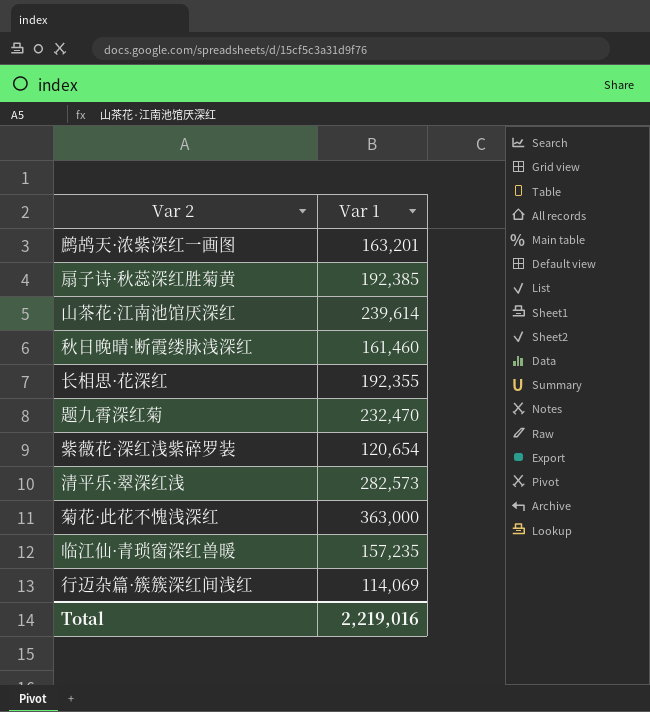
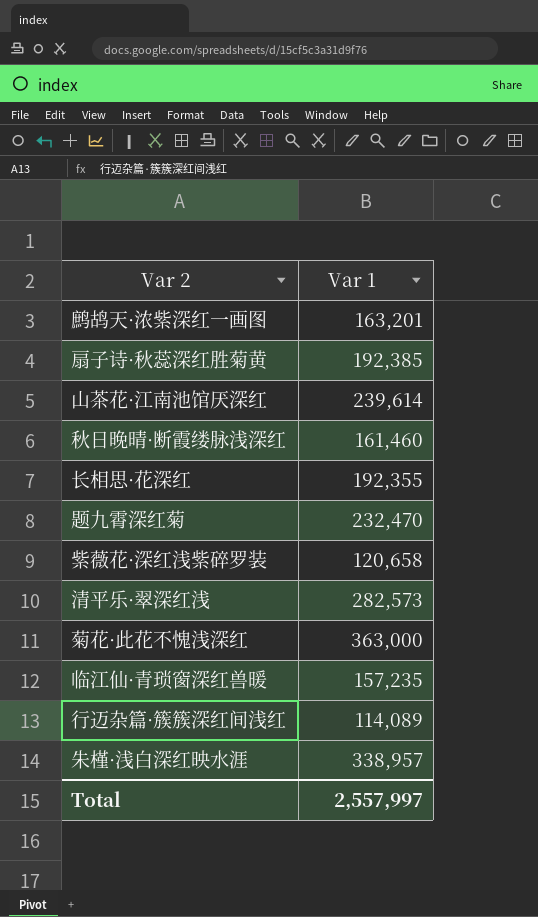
紫薇花·深红浅紫碎罗装 | Var 1: 120,654 -> 120,658
行迈杂篇·簇簇深红间浅红 | Var 1: 114,069 -> 114,089
row 朱槿·浅白深红映水涯: none -> 338,957
Total | Var 1: 2,219,016 -> 2,557,997

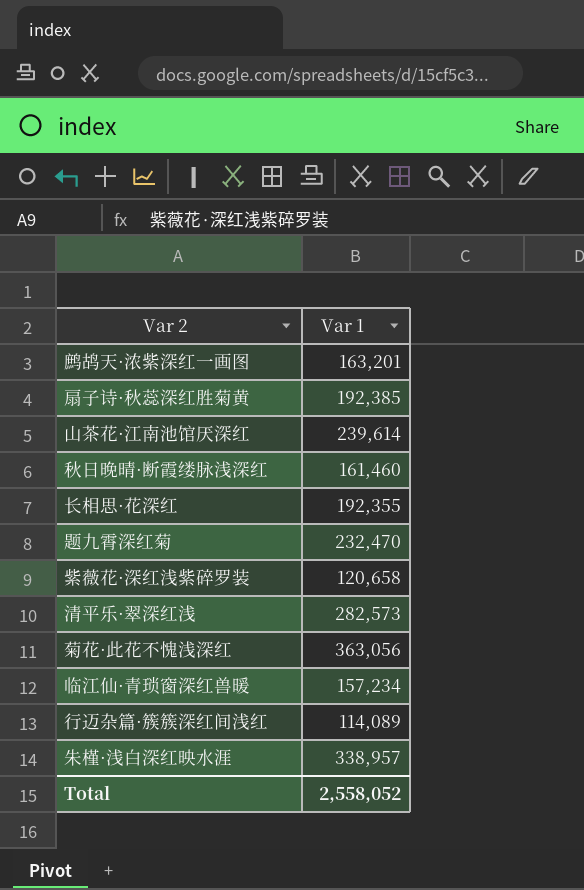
菊花·此花不愧浅深红 | Var 1: 363,000 -> 363,056
临江仙·青琐窗深红兽暖 | Var 1: 157,235 -> 157,234
Total | Var 1: 2,557,997 -> 2,558,052

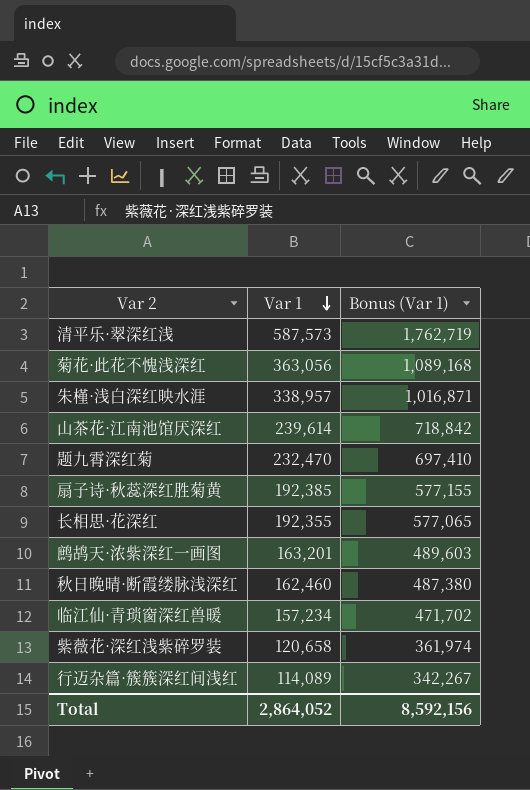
row order: none -> Var 1 descending
column Bonus (Var 1) | formula: none -> [Var 1] * 3
清平乐·翠深红浅 | Var 1: 282,573 -> 587,573
秋日晚晴·断霞缕脉浅深红 | Var 1: 161,460 -> 162,460
Total | Var 1: 2,558,052 -> 2,864,052

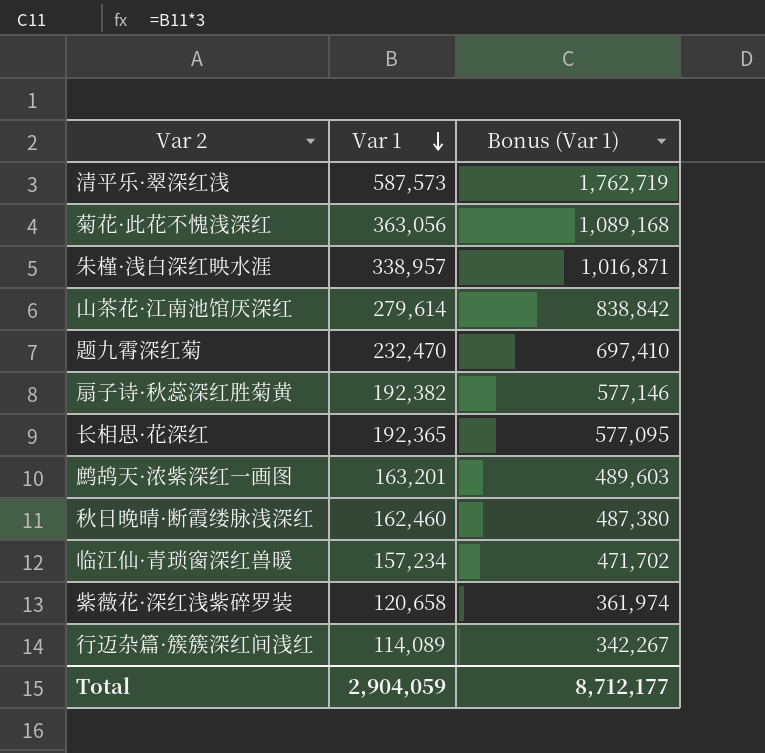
山茶花·江南池馆厌深红 | Var 1: 239,614 -> 279,614
山茶花·江南池馆厌深红 | Bonus (Var 1): 718,842 -> 838,842
扇子诗·秋蕊深红胜菊黄 | Var 1: 192,385 -> 192,382
扇子诗·秋蕊深红胜菊黄 | Bonus (Var 1): 577,155 -> 577,146
长相思·花深红 | Var 1: 192,355 -> 192,365
长相思·花深红 | Bonus (Var 1): 577,065 -> 577,095
Total | Var 1: 2,864,052 -> 2,904,059
Total | Bonus (Var 1): 8,592,156 -> 8,712,177

